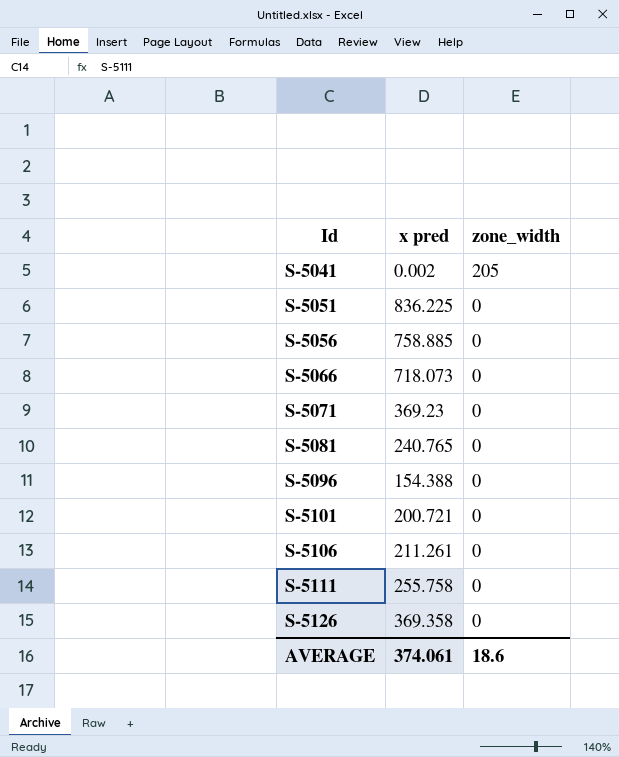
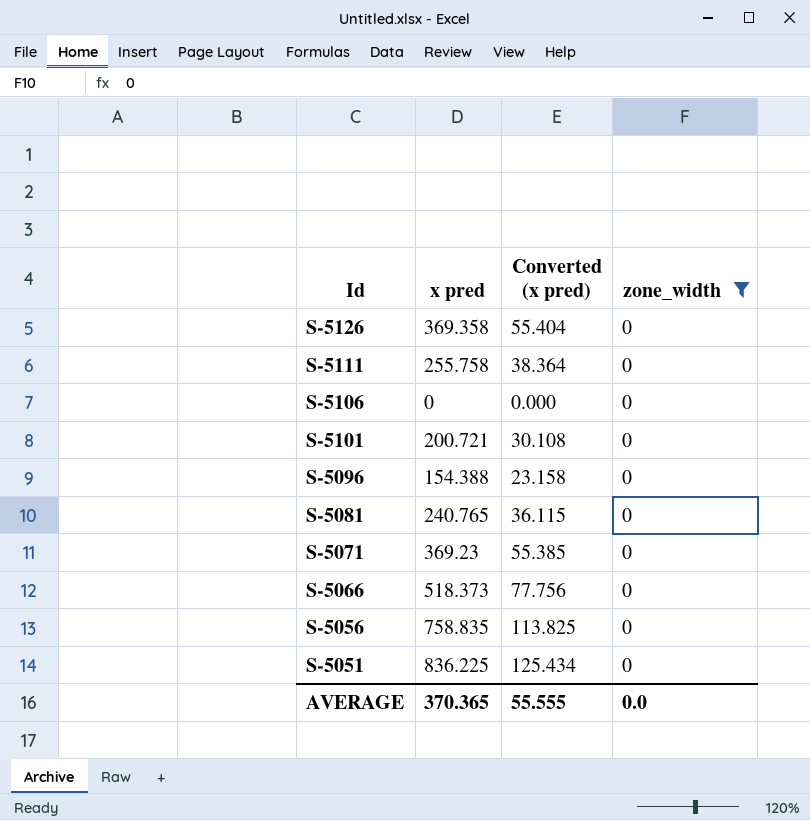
filter: none -> zone_width = 0
row order: Id ascending -> Id descending
column Converted (x pred) | formula: none -> [x pred] * 0.15
S-5106 | x pred: 211.261 -> 0
S-5066 | x pred: 718.073 -> 518.373
S-5056 | x pred: 758.885 -> 758.835
AVERAGE | x pred: 374.061 -> 370.365
AVERAGE | zone_width: 18.6 -> 0.0

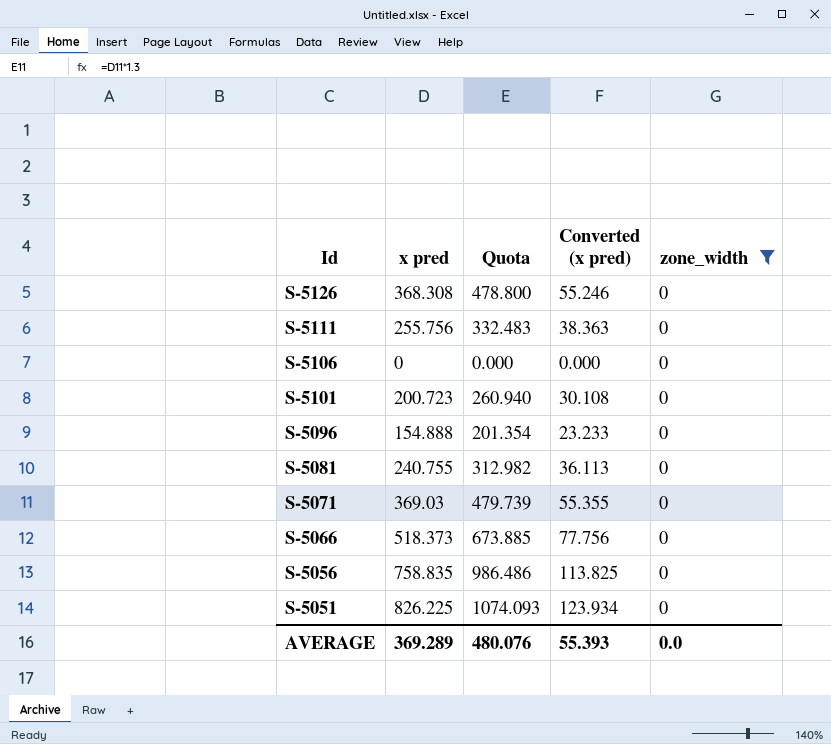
column Quota | formula: none -> [x pred] * 1.3
S-5126 | x pred: 369.358 -> 368.308
S-5126 | Converted (x pred): 55.404 -> 55.246
S-5111 | x pred: 255.758 -> 255.756
S-5111 | Converted (x pred): 38.364 -> 38.363
S-5101 | x pred: 200.721 -> 200.723
S-5096 | x pred: 154.388 -> 154.888
S-5096 | Converted (x pred): 23.158 -> 23.233
S-5081 | x pred: 240.765 -> 240.755
S-5081 | Converted (x pred): 36.115 -> 36.113
S-5071 | x pred: 369.23 -> 369.03
S-5071 | Converted (x pred): 55.385 -> 55.355
S-5051 | x pred: 836.225 -> 826.225
S-5051 | Converted (x pred): 125.434 -> 123.934
AVERAGE | x pred: 370.365 -> 369.289
AVERAGE | Converted (x pred): 55.555 -> 55.393

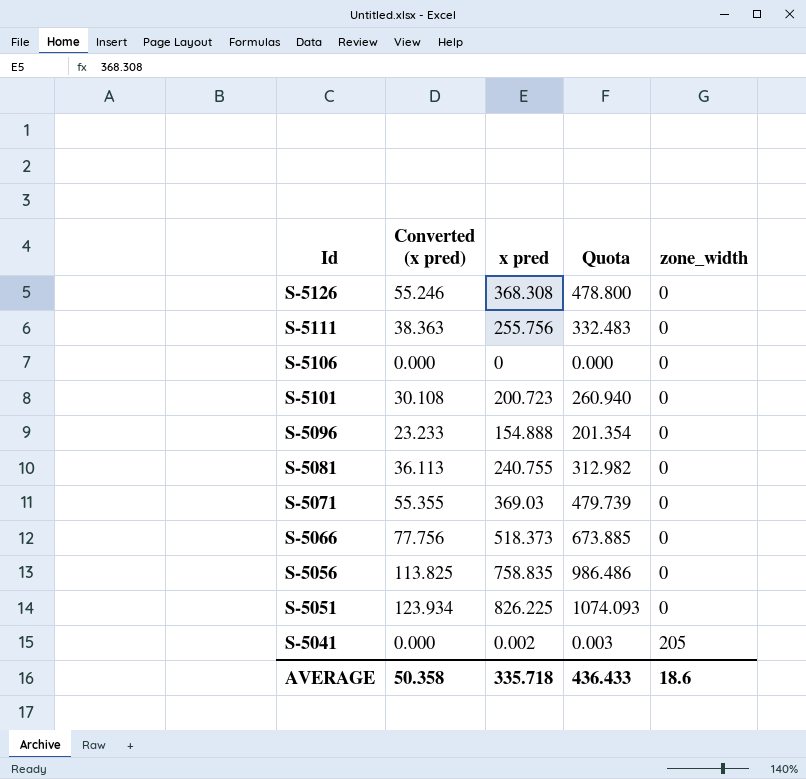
filter: zone_width = 0 -> none
column Converted (x pred) | position: 4 -> 2
AVERAGE | Converted (x pred): 55.393 -> 50.358
AVERAGE | x pred: 369.289 -> 335.718
AVERAGE | Quota: 480.076 -> 436.433
AVERAGE | zone_width: 0.0 -> 18.6

